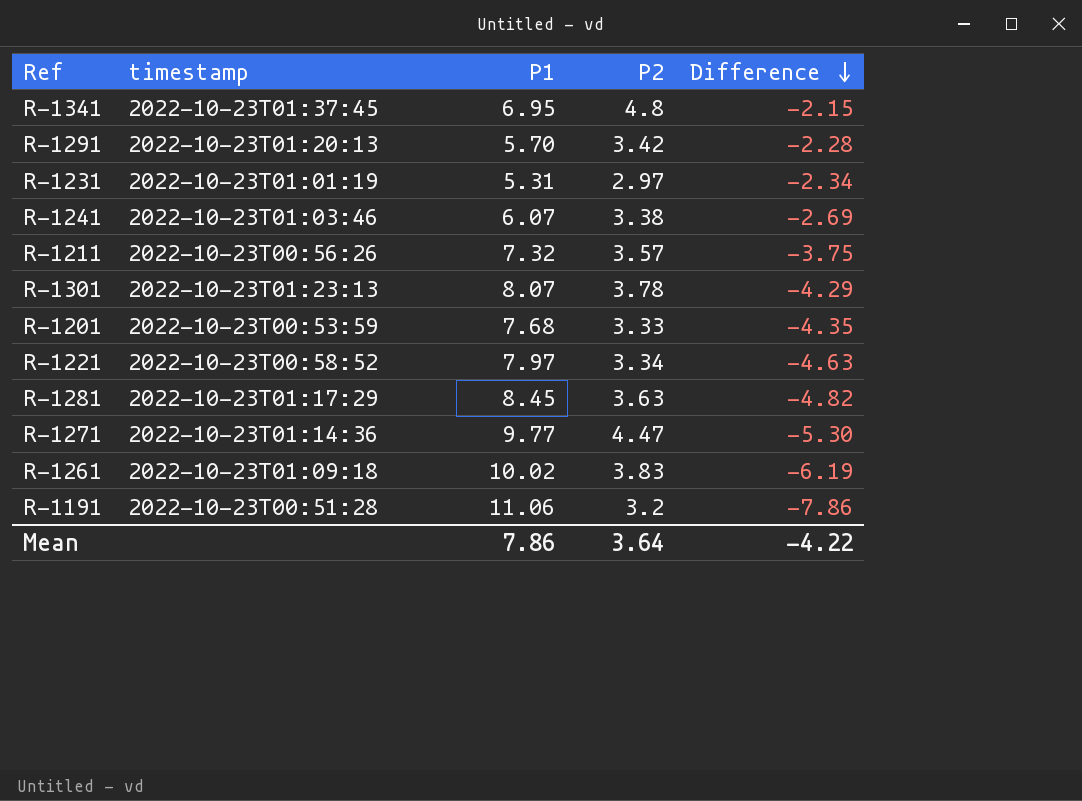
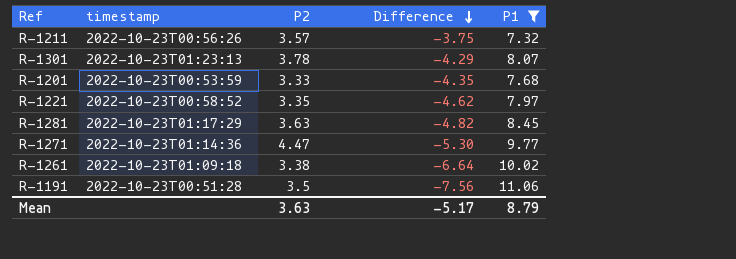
filter: none -> P1 >= 7.32
column P1 | position: 3 -> 5
R-1221 | P2: 3.34 -> 3.35
R-1221 | Difference: -4.63 -> -4.62
R-1261 | P2: 3.83 -> 3.38
R-1261 | Difference: -6.19 -> -6.64
R-1191 | P2: 3.2 -> 3.5
R-1191 | Difference: -7.86 -> -7.56
Mean | P2: 3.64 -> 3.63
Mean | Difference: -4.22 -> -5.17
Mean | P1: 7.86 -> 8.79

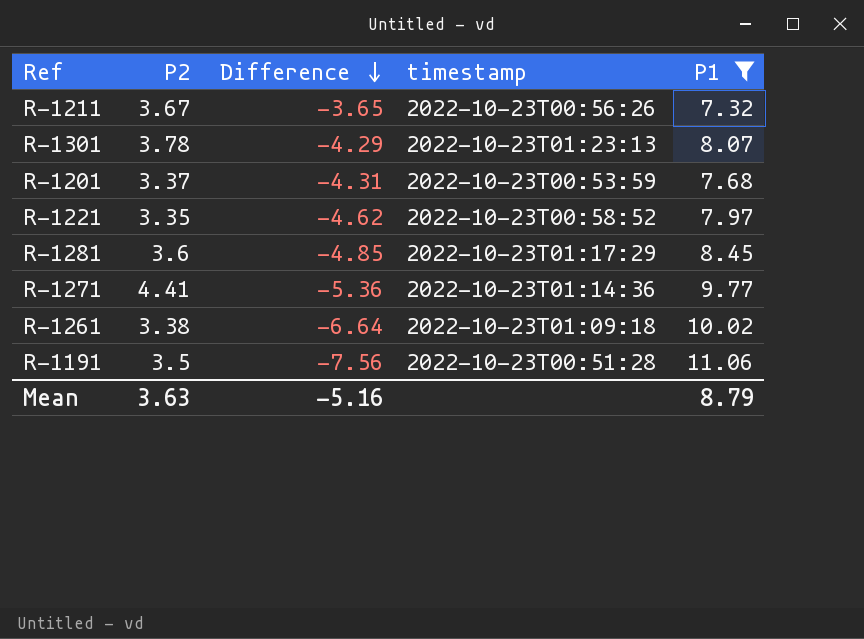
column timestamp | position: 2 -> 4
R-1211 | P2: 3.57 -> 3.67
R-1211 | Difference: -3.75 -> -3.65
R-1201 | P2: 3.33 -> 3.37
R-1201 | Difference: -4.35 -> -4.31
R-1281 | P2: 3.63 -> 3.6
R-1281 | Difference: -4.82 -> -4.85
R-1271 | P2: 4.47 -> 4.41
R-1271 | Difference: -5.30 -> -5.36
Mean | Difference: -5.17 -> -5.16

